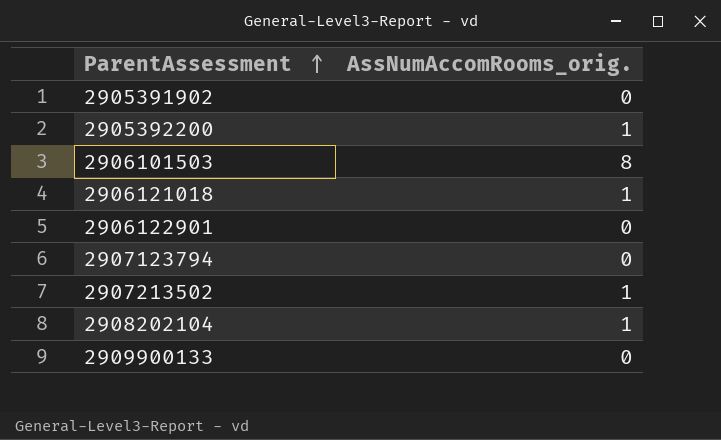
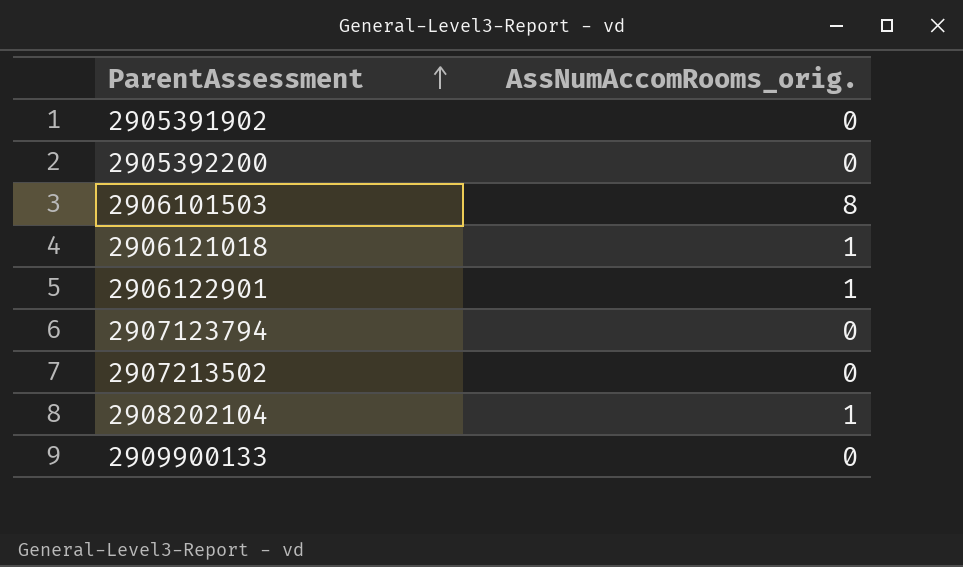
2905392200 | AssNumAccomRooms_orig.: 1 -> 0
2906122901 | AssNumAccomRooms_orig.: 0 -> 1
2907213502 | AssNumAccomRooms_orig.: 1 -> 0

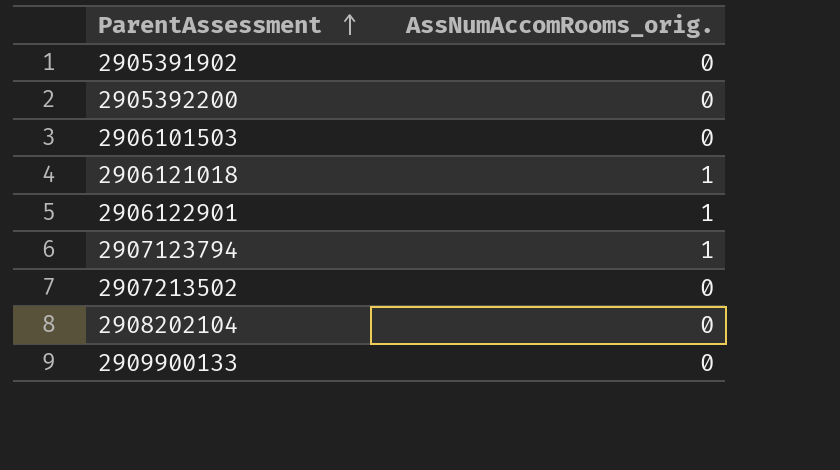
2906101503 | AssNumAccomRooms_orig.: 8 -> 0
2907123794 | AssNumAccomRooms_orig.: 0 -> 1
2908202104 | AssNumAccomRooms_orig.: 1 -> 0

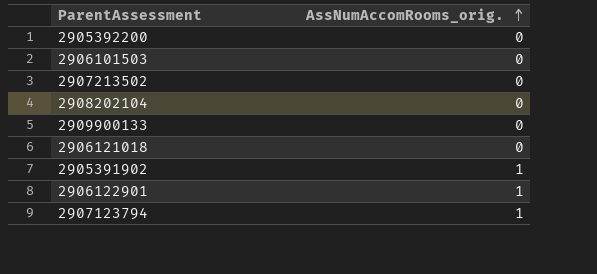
row order: ParentAssessment ascending -> AssNumAccomRooms_orig. ascending
2906121018 | AssNumAccomRooms_orig.: 1 -> 0
2905391902 | AssNumAccomRooms_orig.: 0 -> 1

